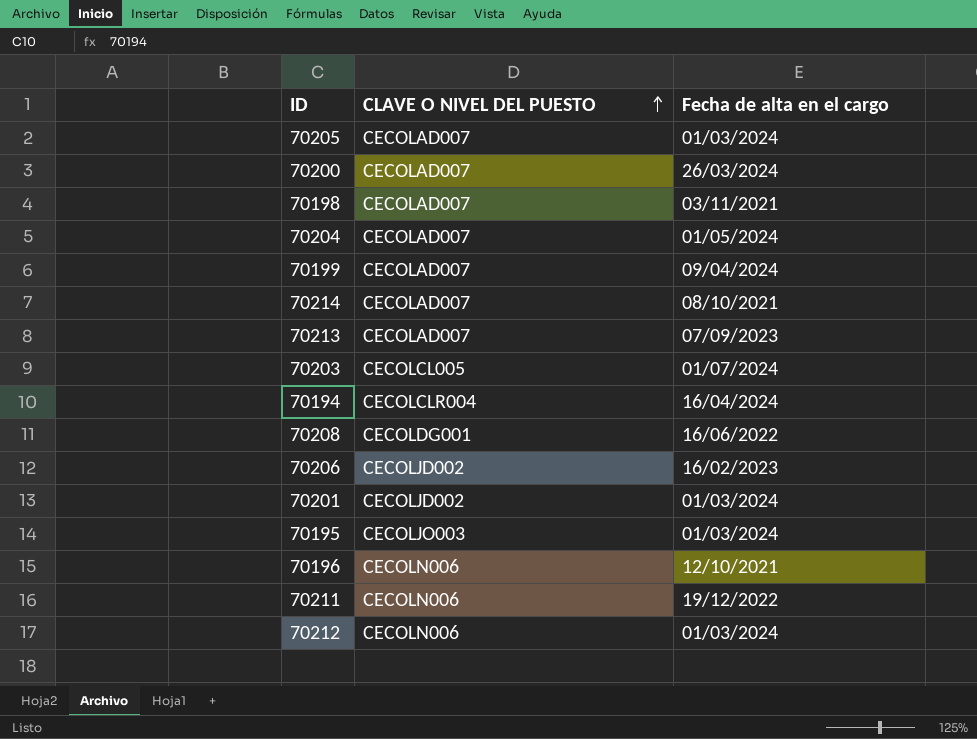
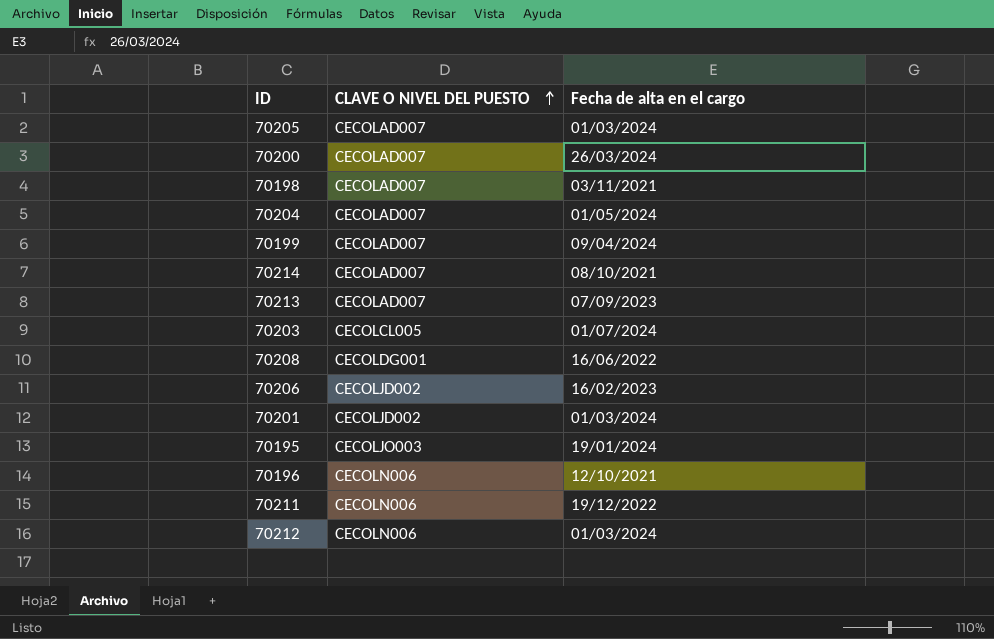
row 70194: CECOLCLR004 | 16/04/2024 -> none
70195 | Fecha de alta en el cargo: 01/03/2024 -> 19/01/2024

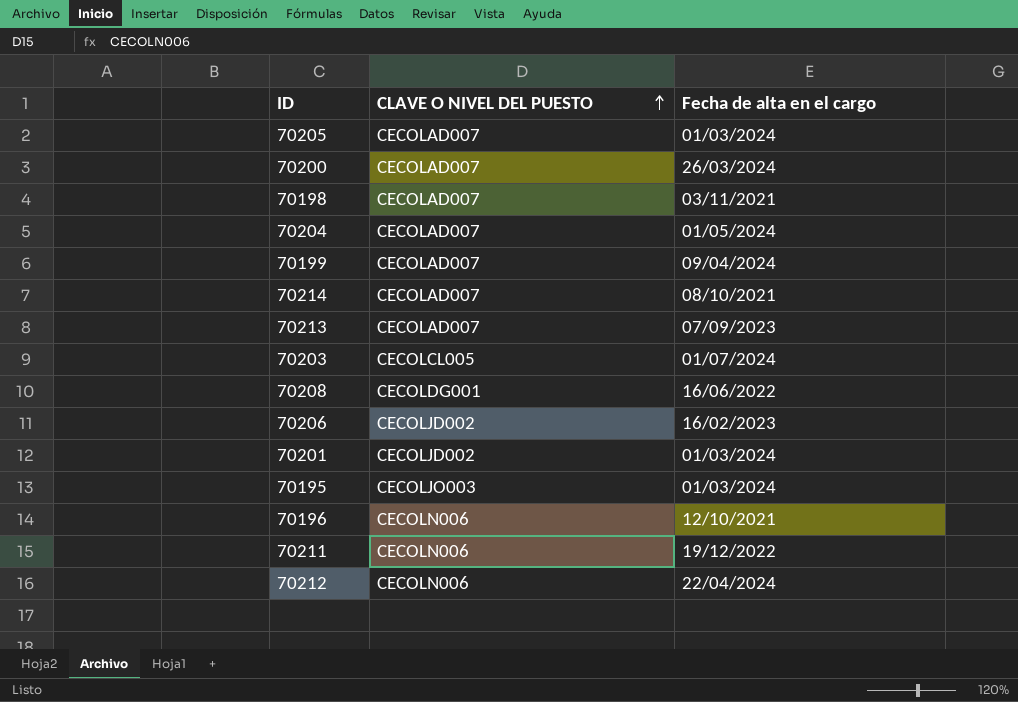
70195 | Fecha de alta en el cargo: 19/01/2024 -> 01/03/2024
70212 | Fecha de alta en el cargo: 01/03/2024 -> 22/04/2024

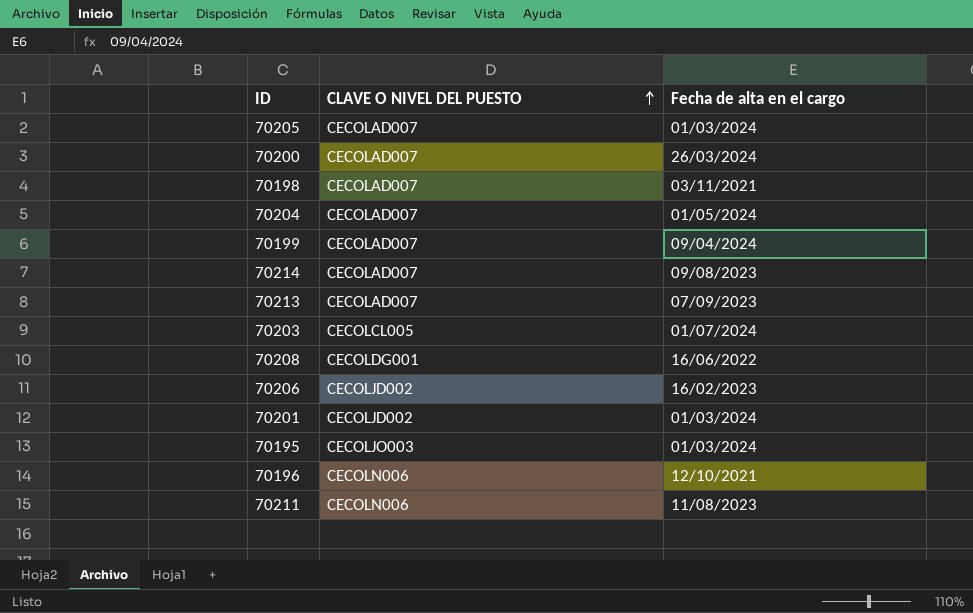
row 70212: CECOLN006 | 22/04/2024 -> none
70214 | Fecha de alta en el cargo: 08/10/2021 -> 09/08/2023
70211 | Fecha de alta en el cargo: 19/12/2022 -> 11/08/2023

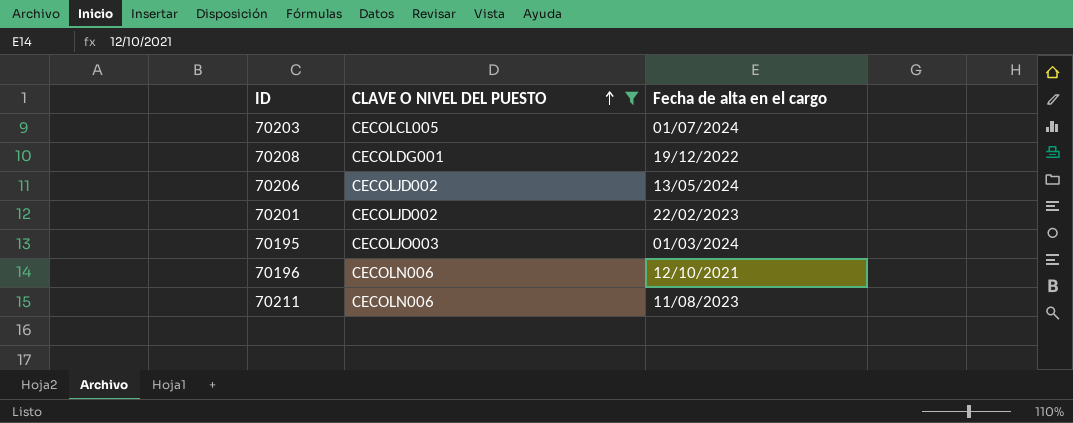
filter: none -> CLAVE O NIVEL DEL PUESTO != CECOLAD007
70208 | Fecha de alta en el cargo: 16/06/2022 -> 19/12/2022
70206 | Fecha de alta en el cargo: 16/02/2023 -> 13/05/2024
70201 | Fecha de alta en el cargo: 01/03/2024 -> 22/02/2023

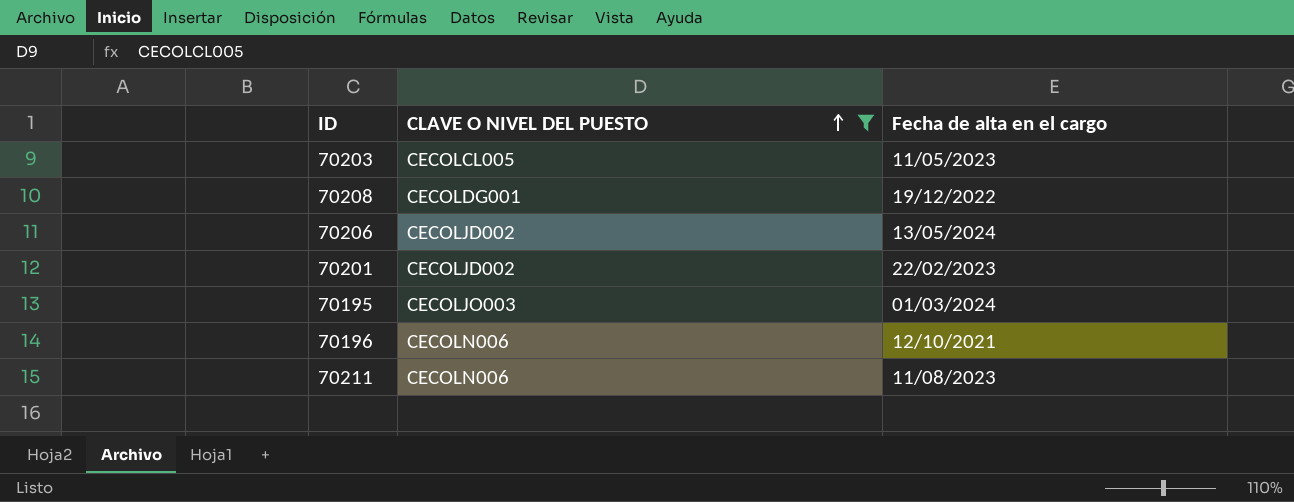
70203 | Fecha de alta en el cargo: 01/07/2024 -> 11/05/2023

